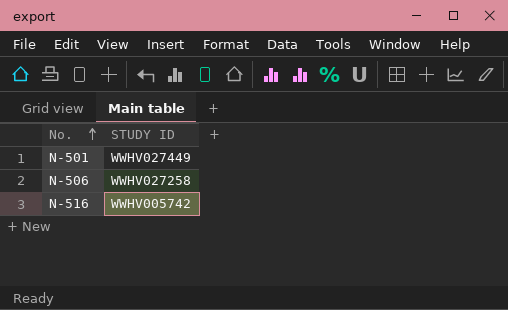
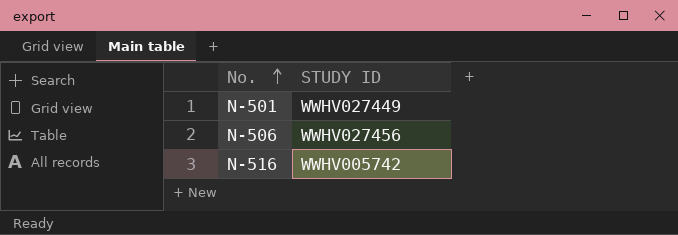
N-506 | STUDY ID: WWHV027258 -> WWHV027456

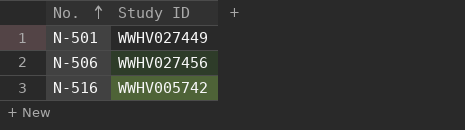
column name: STUDY ID -> Study ID

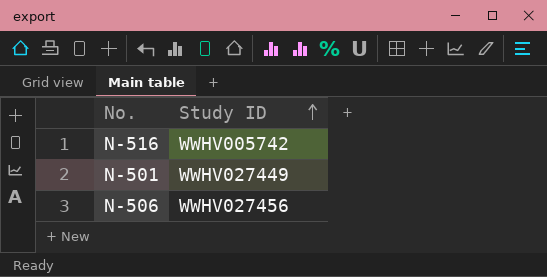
row order: No. ascending -> Study ID ascending

